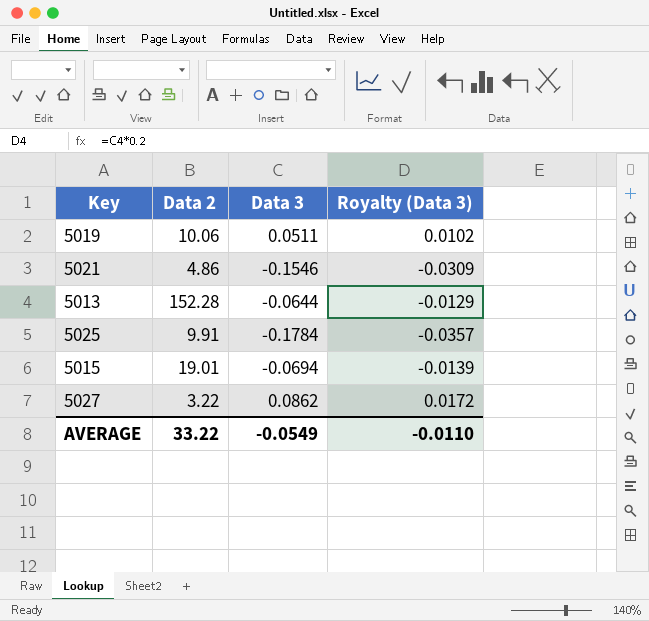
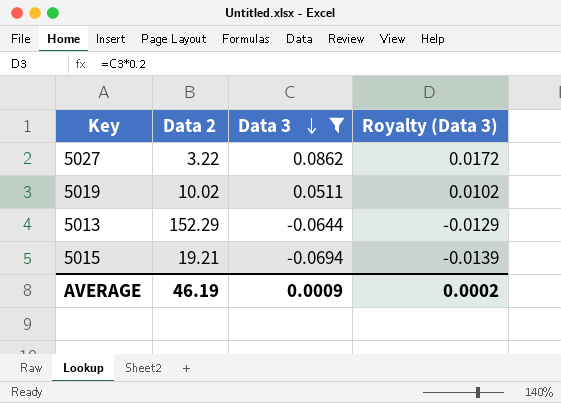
filter: none -> Data 3 >= -0.0694
row order: none -> Data 3 descending
5019 | Data 2: 10.06 -> 10.02
5013 | Data 2: 152.28 -> 152.29
5015 | Data 2: 19.01 -> 19.21
AVERAGE | Data 2: 33.22 -> 46.19
AVERAGE | Data 3: -0.0549 -> 0.0009
AVERAGE | Royalty (Data 3): -0.0110 -> 0.0002

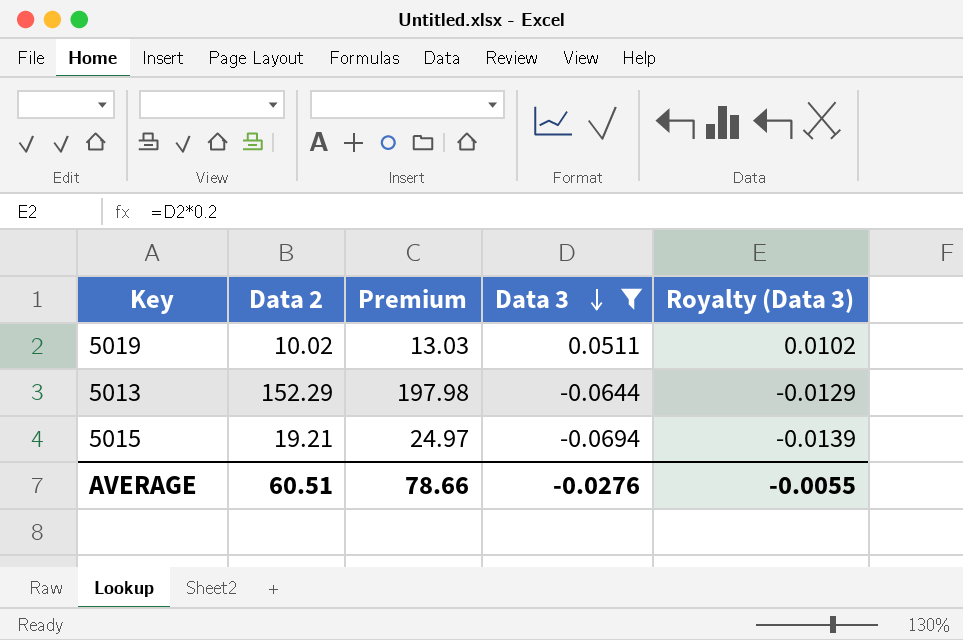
column Premium | formula: none -> [Data 2] * 1.3
row 5027: 3.22 | 0.0862 | 0.0172 -> none
AVERAGE | Data 2: 46.19 -> 60.51
AVERAGE | Data 3: 0.0009 -> -0.0276
AVERAGE | Royalty (Data 3): 0.0002 -> -0.0055

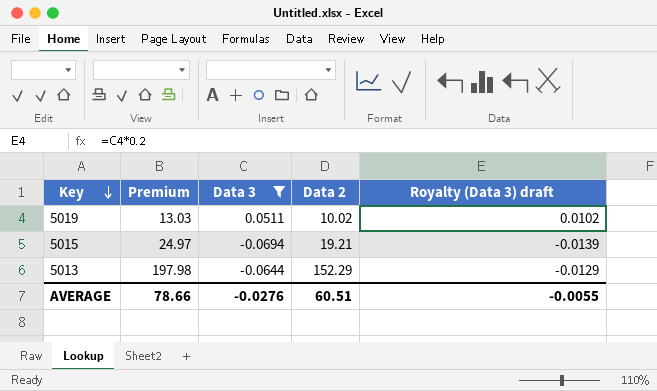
row order: Data 3 descending -> Key descending
column Data 2 | position: 2 -> 4
column name: Royalty (Data 3) -> Royalty (Data 3) draft

